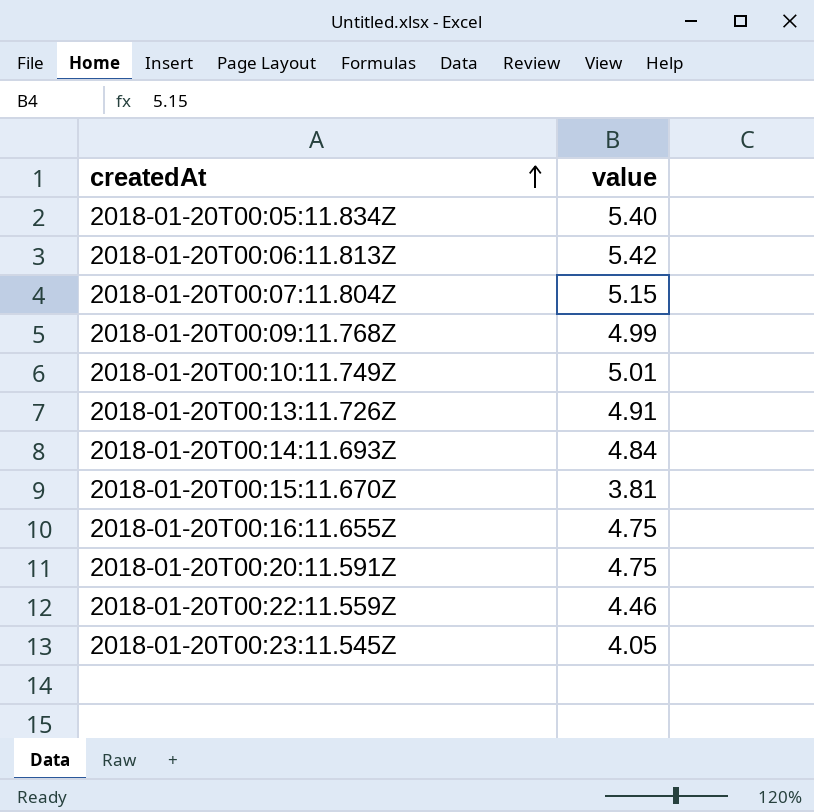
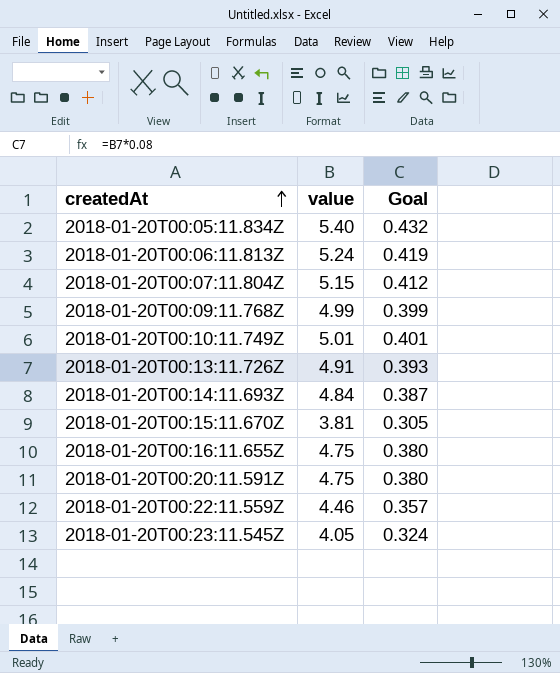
column Goal | formula: none -> [value] * 0.08
2018-01-20T00:06:11.813Z | value: 5.42 -> 5.24

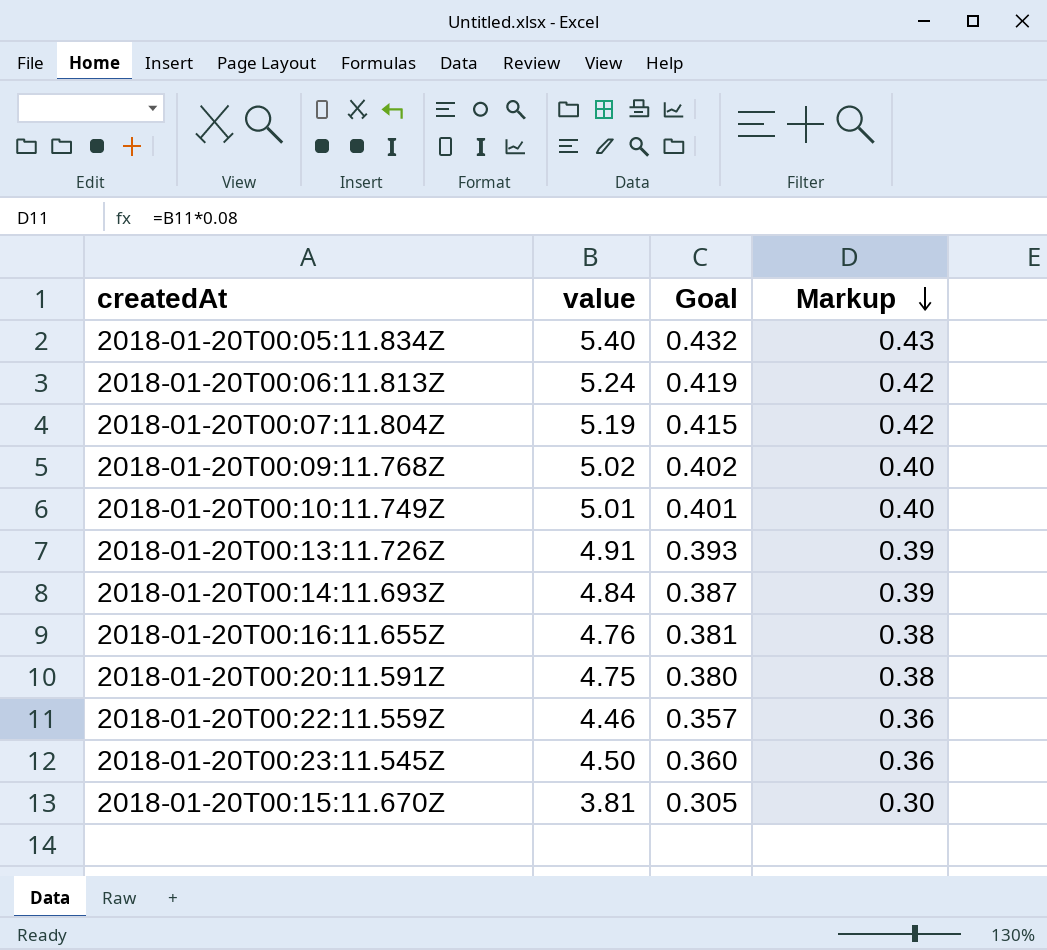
row order: createdAt ascending -> Markup descending
column Markup | formula: none -> [value] * 0.08
2018-01-20T00:07:11.804Z | value: 5.15 -> 5.19
2018-01-20T00:07:11.804Z | Goal: 0.412 -> 0.415
2018-01-20T00:09:11.768Z | value: 4.99 -> 5.02
2018-01-20T00:09:11.768Z | Goal: 0.399 -> 0.402
2018-01-20T00:16:11.655Z | value: 4.75 -> 4.76
2018-01-20T00:16:11.655Z | Goal: 0.380 -> 0.381
2018-01-20T00:23:11.545Z | value: 4.05 -> 4.50
2018-01-20T00:23:11.545Z | Goal: 0.324 -> 0.360

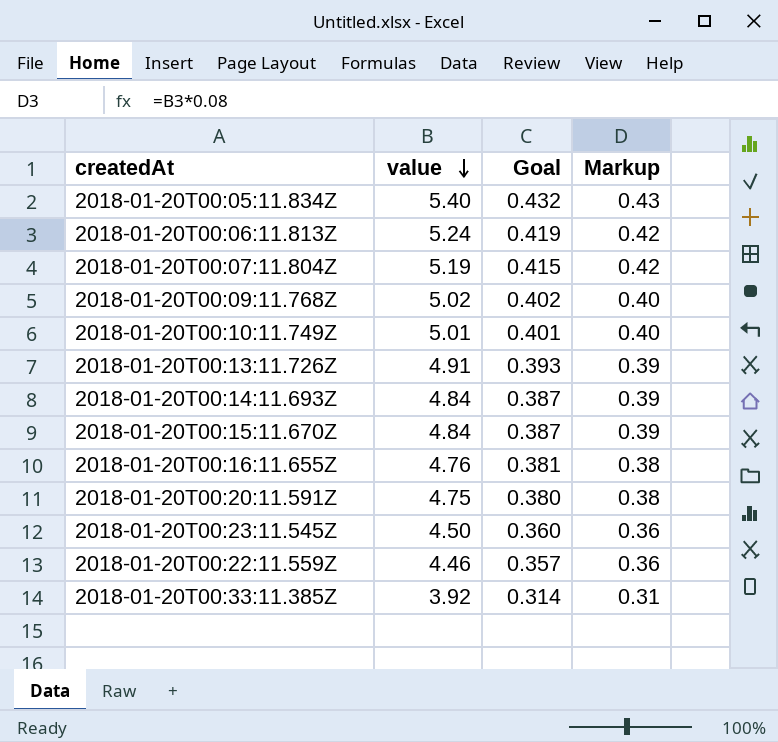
row order: Markup descending -> value descending
2018-01-20T00:15:11.670Z | value: 3.81 -> 4.84
2018-01-20T00:15:11.670Z | Goal: 0.305 -> 0.387
2018-01-20T00:15:11.670Z | Markup: 0.30 -> 0.39
row 2018-01-20T00:33:11.385Z: none -> 3.92 | 0.314 | 0.31

